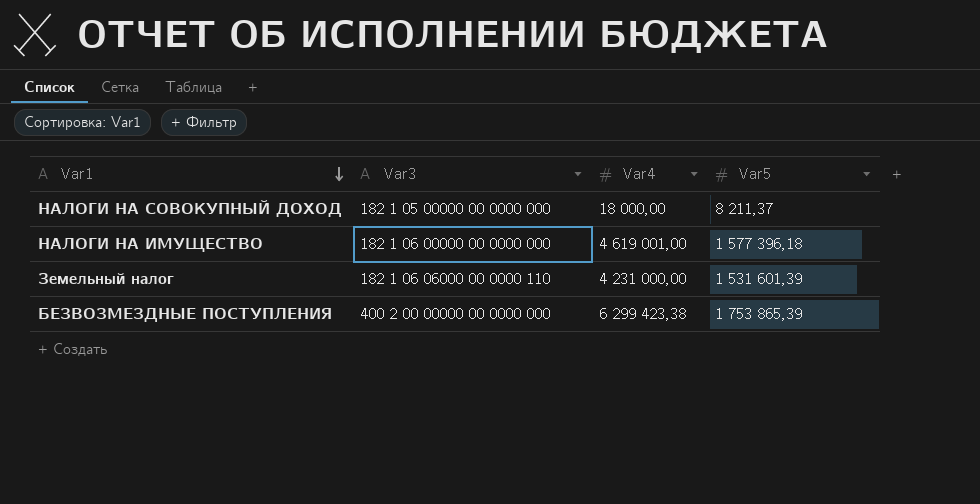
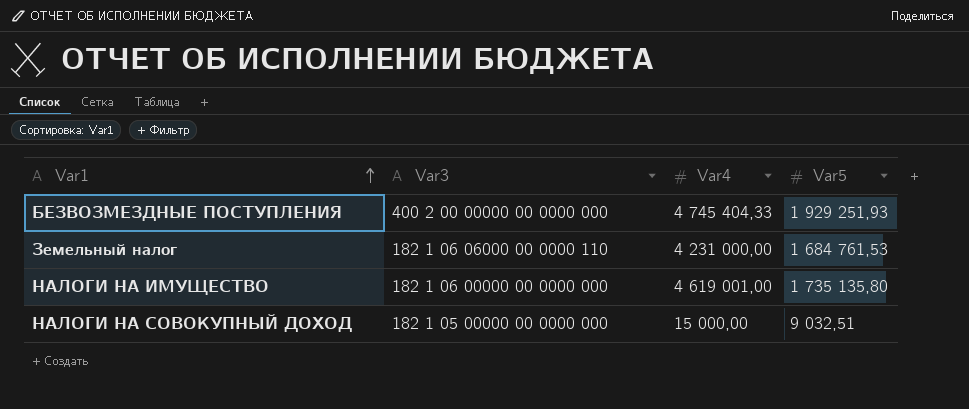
row order: Var1 descending -> Var1 ascending
БЕЗВОЗМЕЗДНЫЕ ПОСТУПЛЕНИЯ | Var4: 6 299 423,38 -> 4 745 404,33
БЕЗВОЗМЕЗДНЫЕ ПОСТУПЛЕНИЯ | Var5: 1 753 865,39 -> 1 929 251,93
Земельный налог | Var5: 1 531 601,39 -> 1 684 761,53
НАЛОГИ НА ИМУЩЕСТВО | Var5: 1 577 396,18 -> 1 735 135,80
НАЛОГИ НА СОВОКУПНЫЙ ДОХОД | Var4: 18 000,00 -> 15 000,00
НАЛОГИ НА СОВОКУПНЫЙ ДОХОД | Var5: 8 211,37 -> 9 032,51

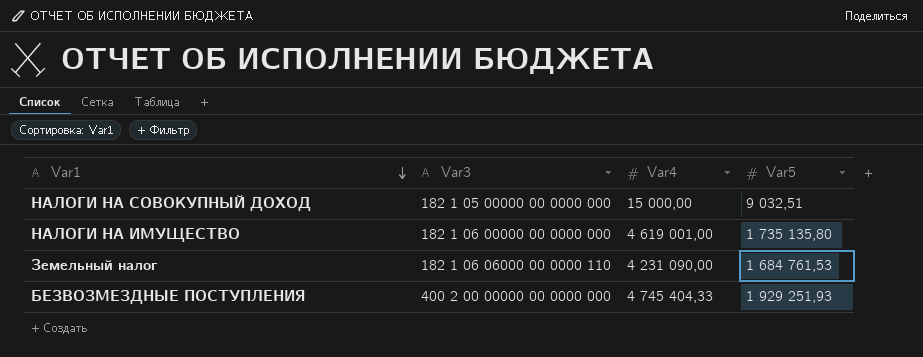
row order: Var1 ascending -> Var1 descending
Земельный налог | Var4: 4 231 000,00 -> 4 231 090,00

